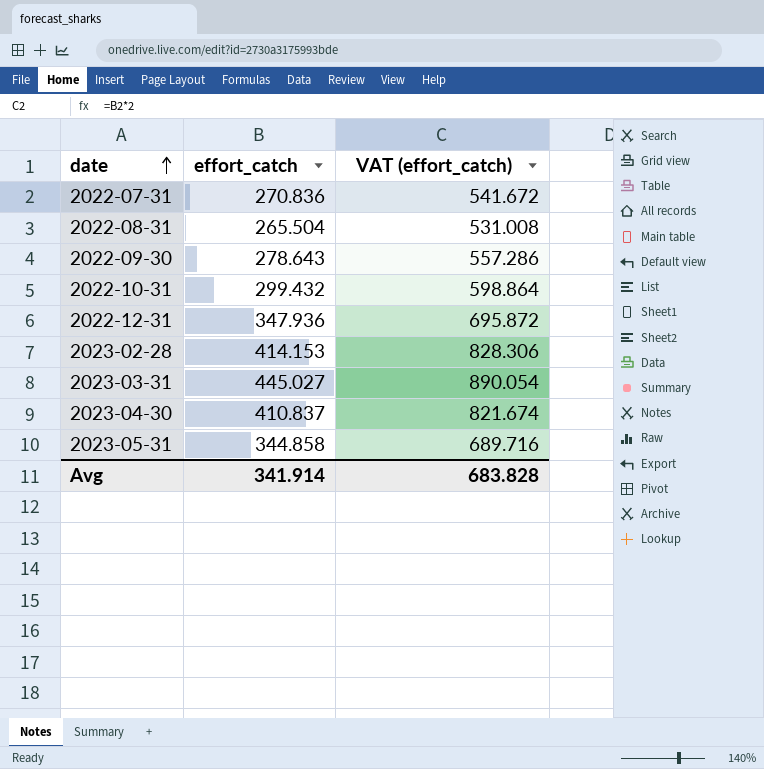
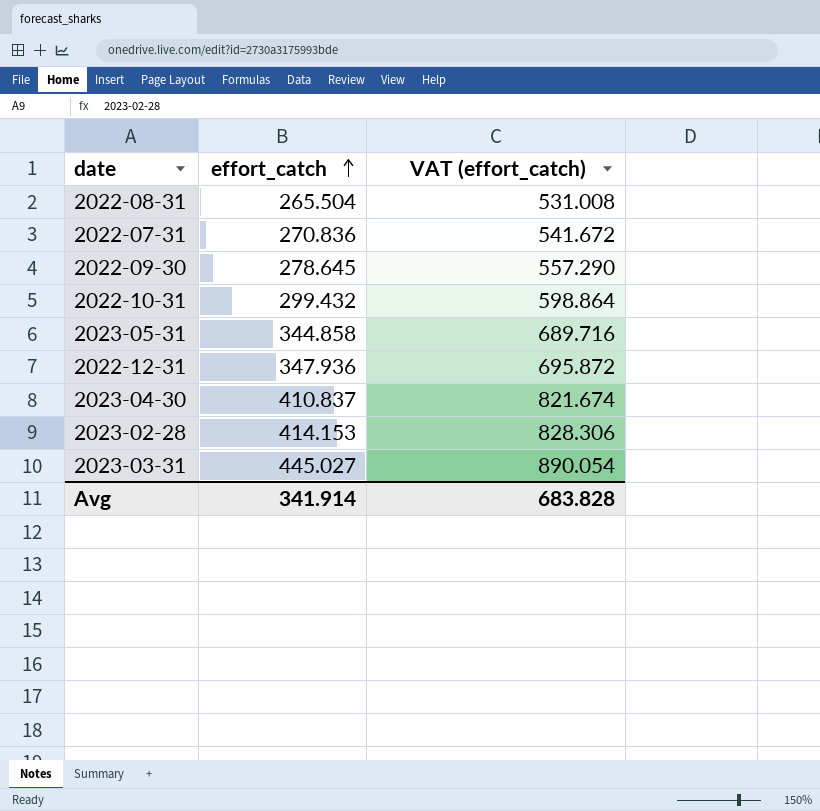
row order: date ascending -> effort_catch ascending
2022-09-30 | effort_catch: 278.643 -> 278.645
2022-09-30 | VAT (effort_catch): 557.286 -> 557.290

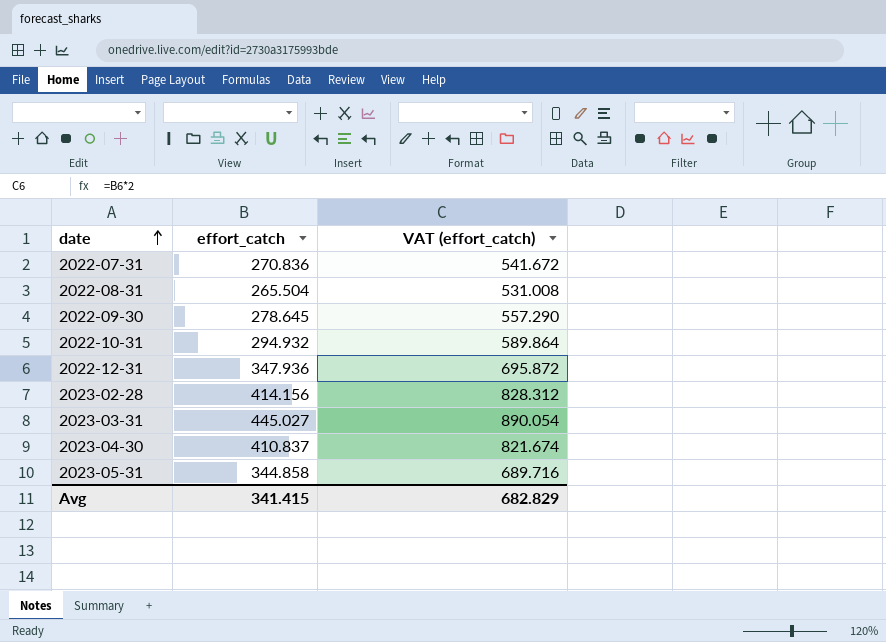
row order: effort_catch ascending -> date ascending
2022-10-31 | effort_catch: 299.432 -> 294.932
2022-10-31 | VAT (effort_catch): 598.864 -> 589.864
2023-02-28 | effort_catch: 414.153 -> 414.156
2023-02-28 | VAT (effort_catch): 828.306 -> 828.312
Avg | effort_catch: 341.914 -> 341.415
Avg | VAT (effort_catch): 683.828 -> 682.829

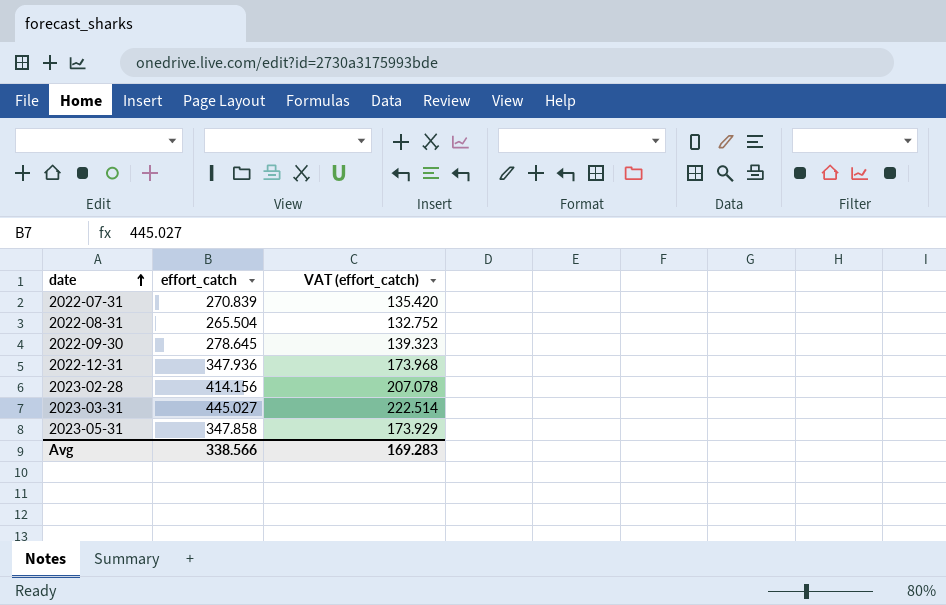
column VAT (effort_catch) | formula: [effort_catch] * 2 -> [effort_catch] * 0.5
row 2022-10-31: 294.932 | 589.864 -> none
row 2023-04-30: 410.837 | 821.674 -> none
2022-07-31 | effort_catch: 270.836 -> 270.839
2023-05-31 | effort_catch: 344.858 -> 347.858
Avg | effort_catch: 341.415 -> 338.566
Avg | VAT (effort_catch): 682.829 -> 169.283

